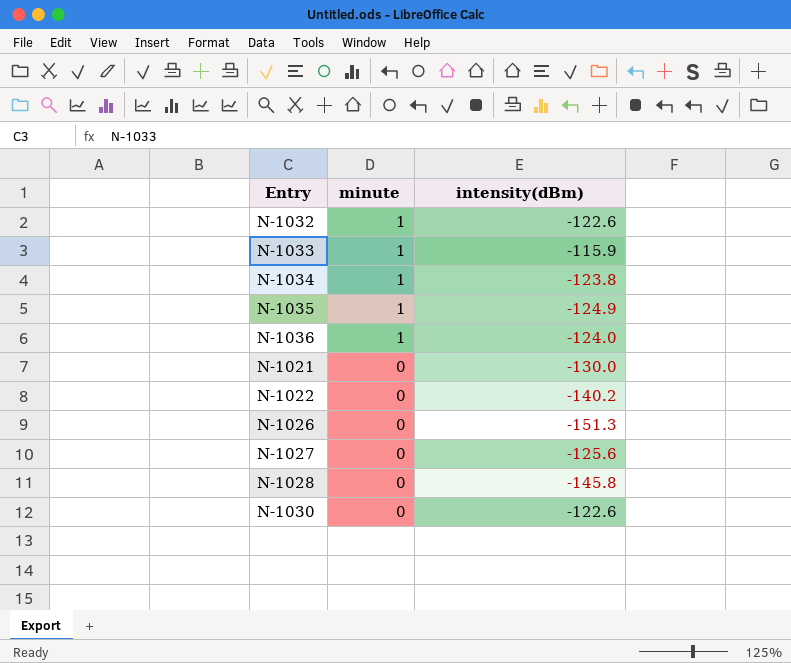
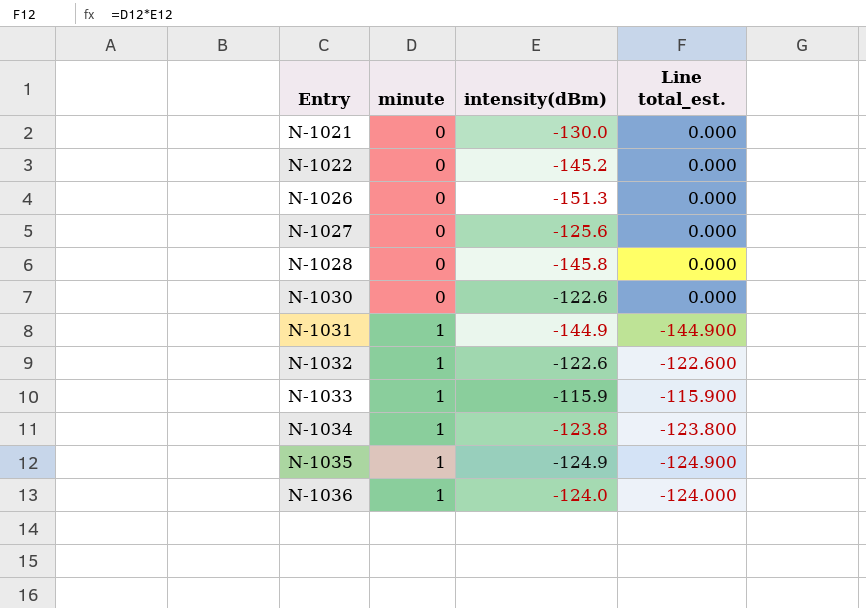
row order: minute descending -> Entry ascending
column Line total_est. | formula: none -> [minute] * [intensity(dBm)]
N-1022 | intensity(dBm): -140.2 -> -145.2
row N-1031: none -> 1 | -144.9 | -144.900

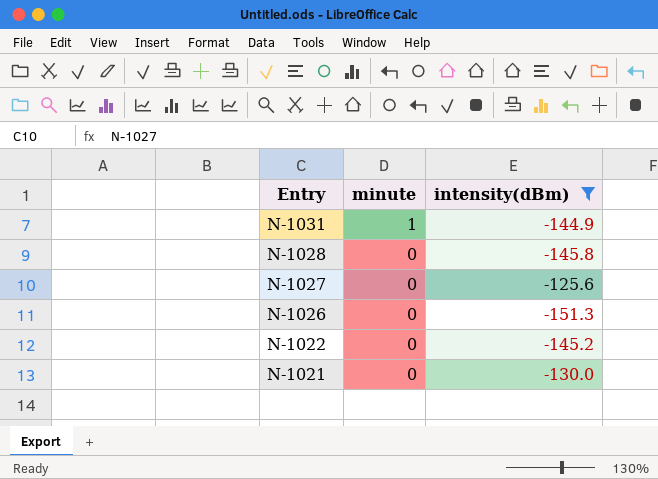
filter: none -> intensity(dBm) <= -125.6
row order: Entry ascending -> Entry descending
column Line total_est. | formula: [minute] * [intensity(dBm)] -> none

